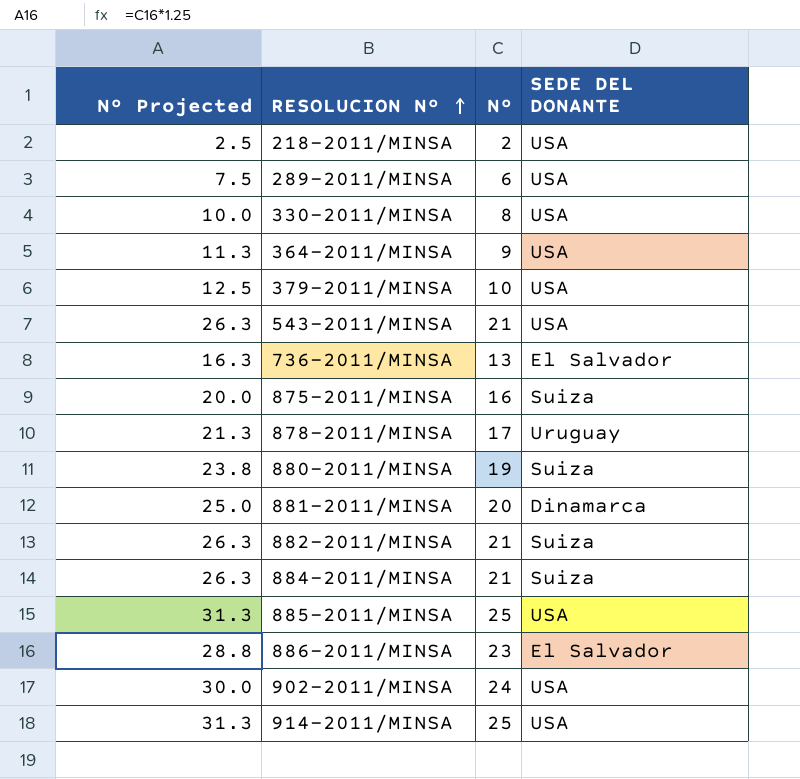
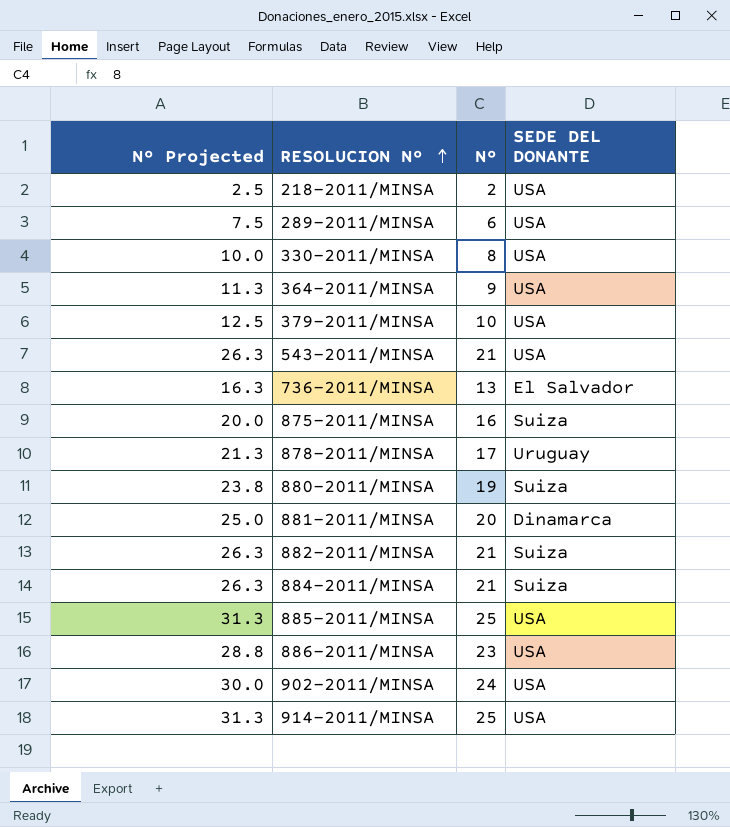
886-2011/MINSA | SEDE DEL DONANTE: El Salvador -> USA

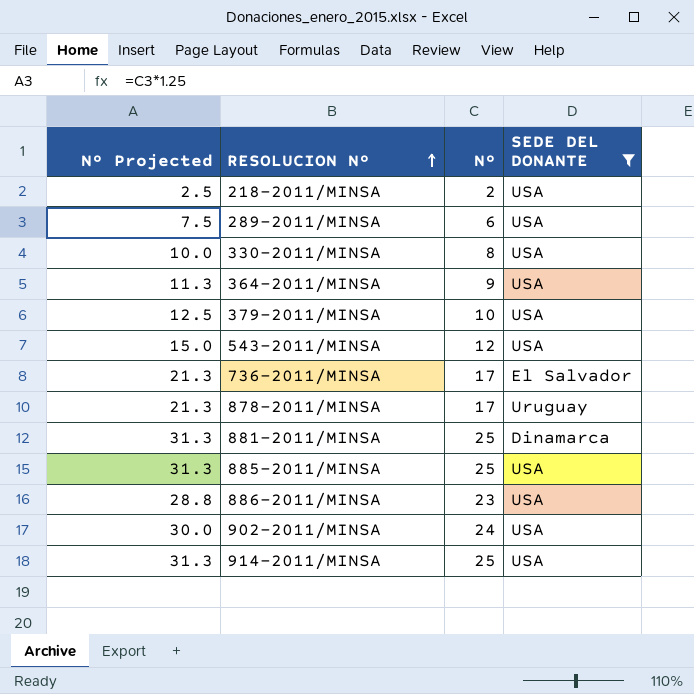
filter: none -> SEDE DEL DONANTE != Suiza
543-2011/MINSA | Nº Projected: 26.3 -> 15.0
543-2011/MINSA | Nº: 21 -> 12
736-2011/MINSA | Nº Projected: 16.3 -> 21.3
736-2011/MINSA | Nº: 13 -> 17
881-2011/MINSA | Nº Projected: 25.0 -> 31.3
881-2011/MINSA | Nº: 20 -> 25

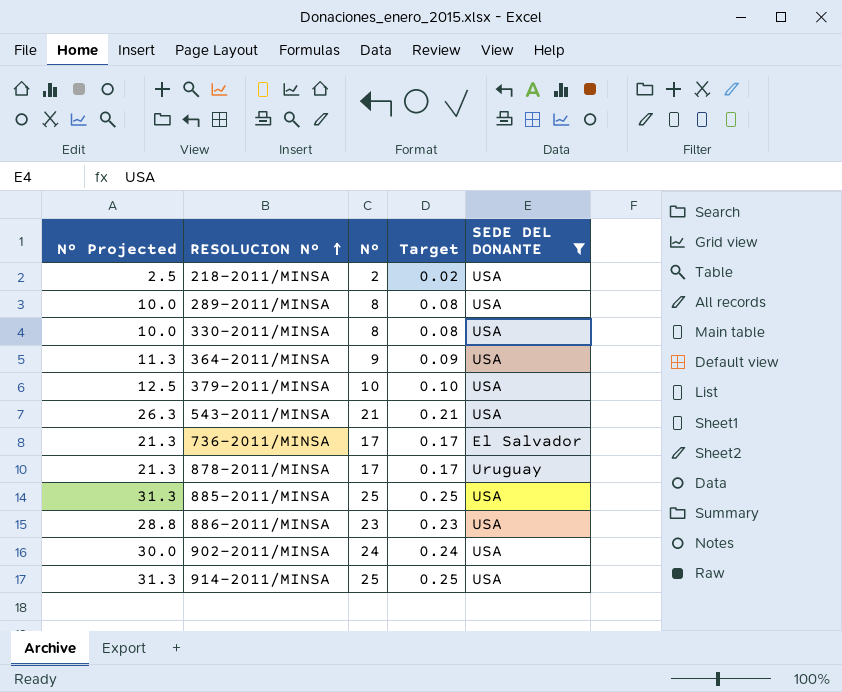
column Target | formula: none -> [Nº] * 0.01
row 881-2011/MINSA: 31.3 | 25 | Dinamarca -> none
289-2011/MINSA | Nº Projected: 7.5 -> 10.0
289-2011/MINSA | Nº: 6 -> 8
543-2011/MINSA | Nº Projected: 15.0 -> 26.3
543-2011/MINSA | Nº: 12 -> 21

